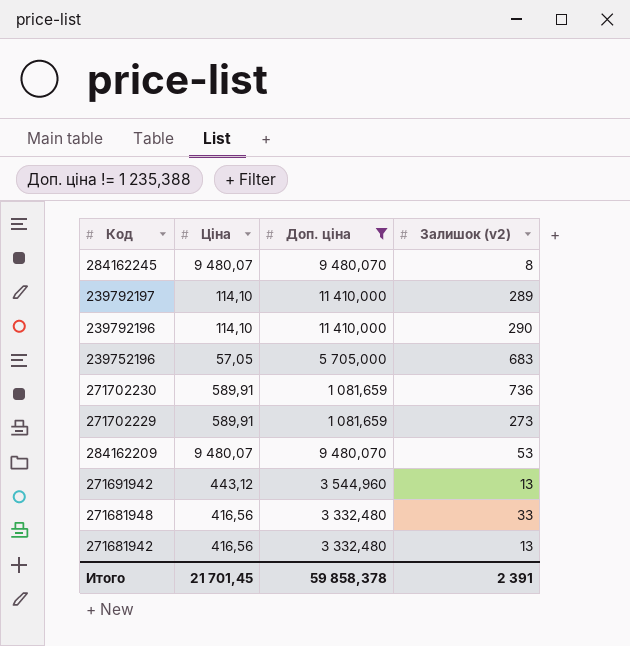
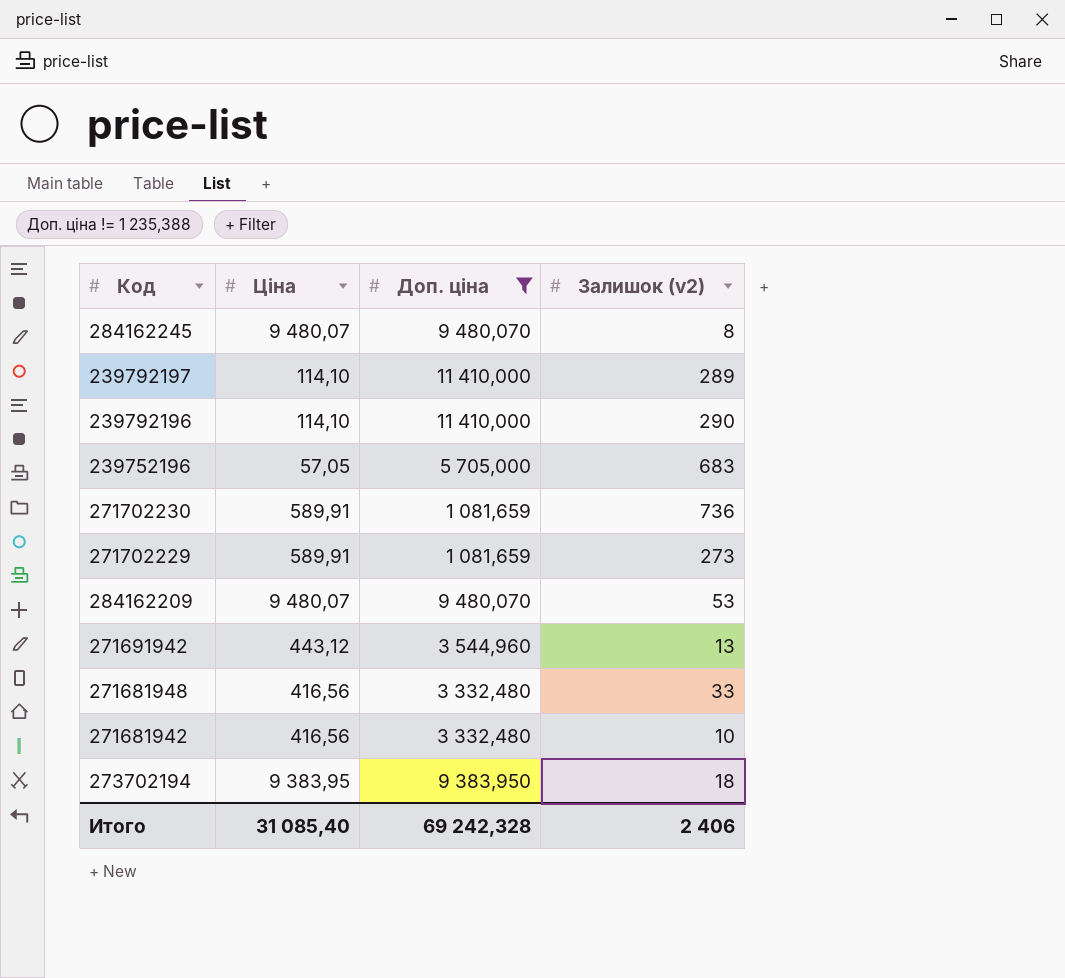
271681942 | Залишок (v2): 13 -> 10
row 273702194: none -> 9 383,95 | 9 383,950 | 18
Итого | Ціна: 21 701,45 -> 31 085,40
Итого | Доп. ціна: 59 858,378 -> 69 242,328
Итого | Залишок (v2): 2 391 -> 2 406

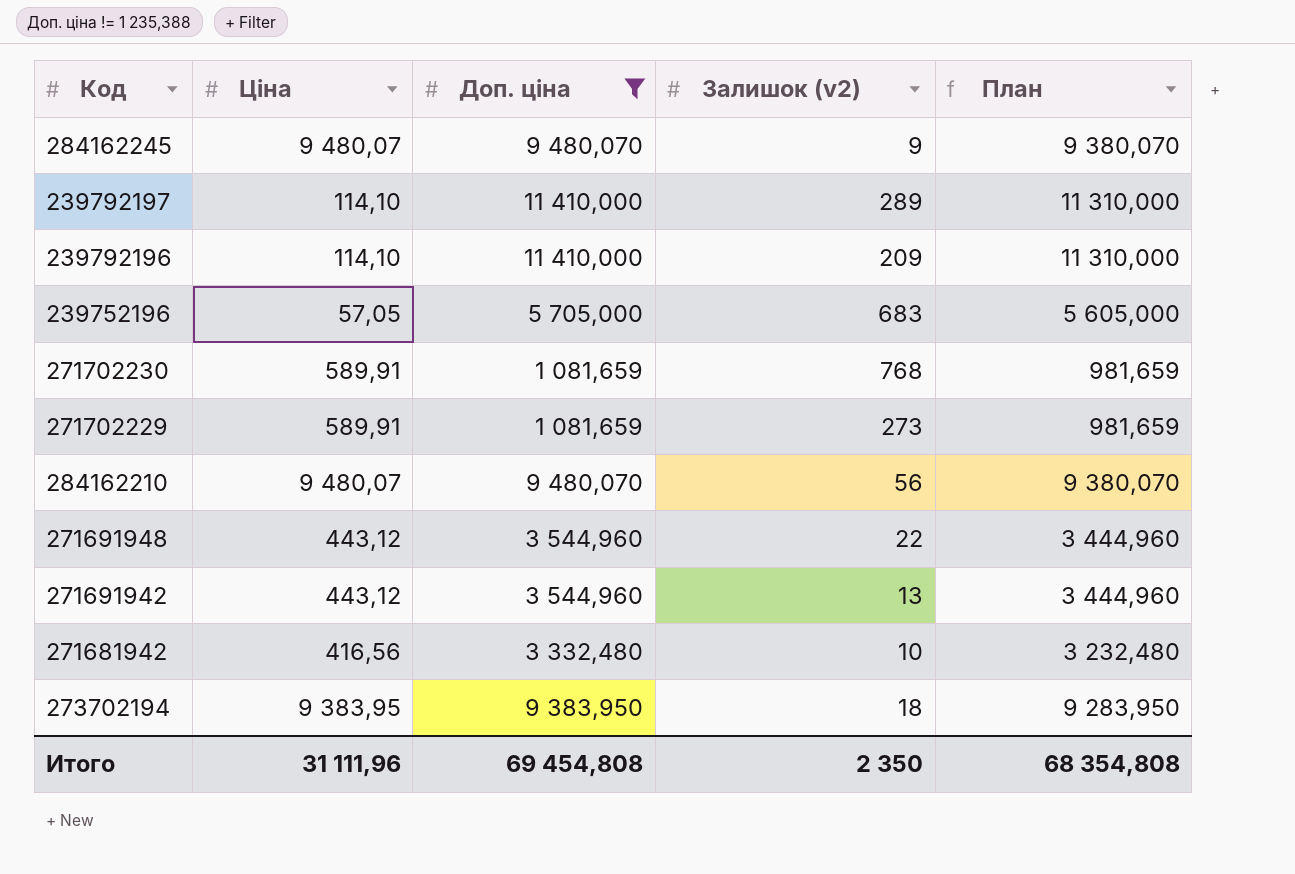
column План | formula: none -> [Доп. ціна] - 100
row 284162209: 9 480,07 | 9 480,070 | 53 -> none
row 271681948: 416,56 | 3 332,480 | 33 -> none
284162245 | Залишок (v2): 8 -> 9
239792196 | Залишок (v2): 290 -> 209
271702230 | Залишок (v2): 736 -> 768
row 284162210: none -> 9 480,07 | 9 480,070 | 56 | 9 380,070
row 271691948: none -> 443,12 | 3 544,960 | 22 | 3 444,960
Итого | Ціна: 31 085,40 -> 31 111,96
Итого | Доп. ціна: 69 242,328 -> 69 454,808
Итого | Залишок (v2): 2 406 -> 2 350

